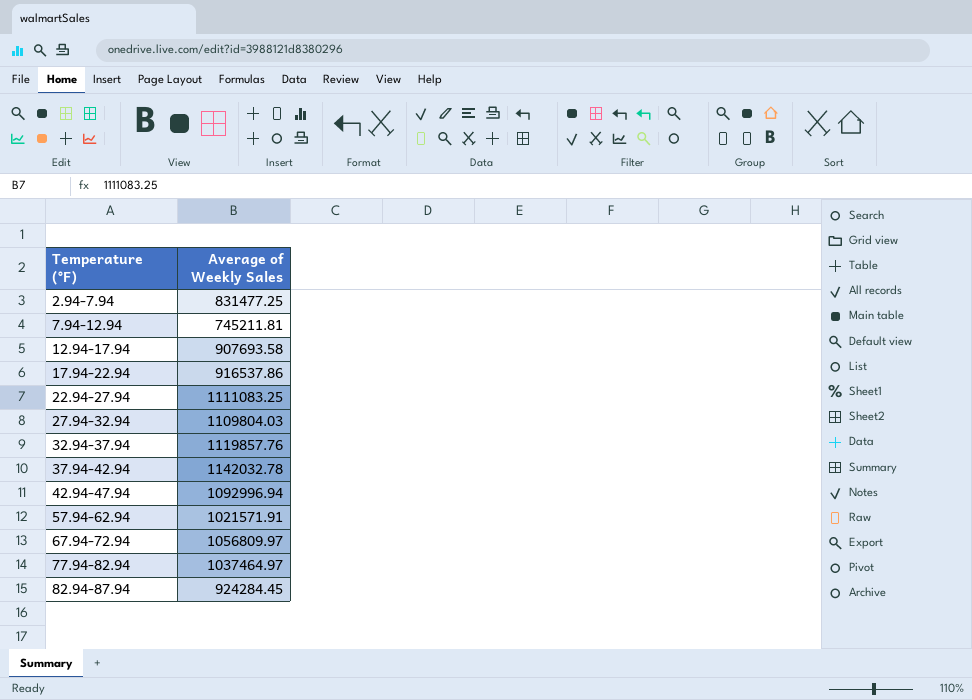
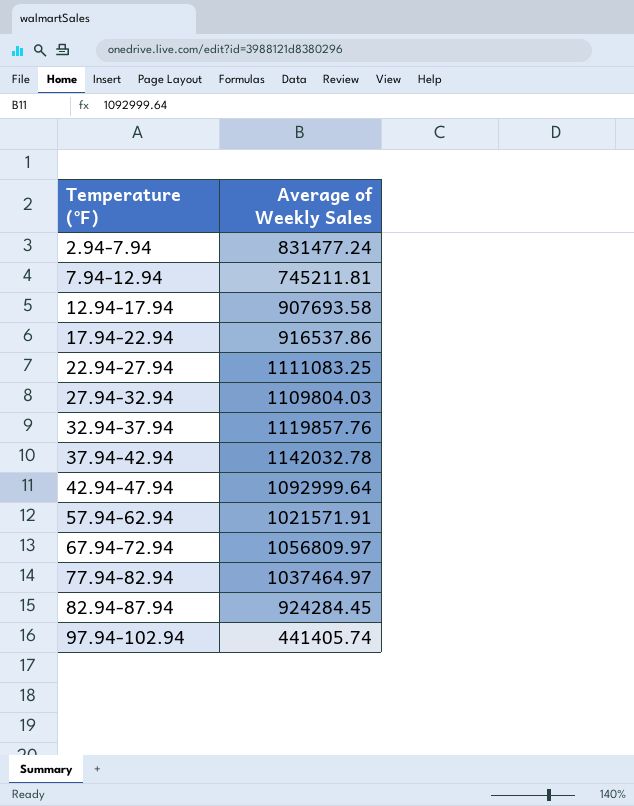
2.94-7.94 | Average of Weekly Sales: 831477.25 -> 831477.24
42.94-47.94 | Average of Weekly Sales: 1092996.94 -> 1092999.64
row 97.94-102.94: none -> 441405.74

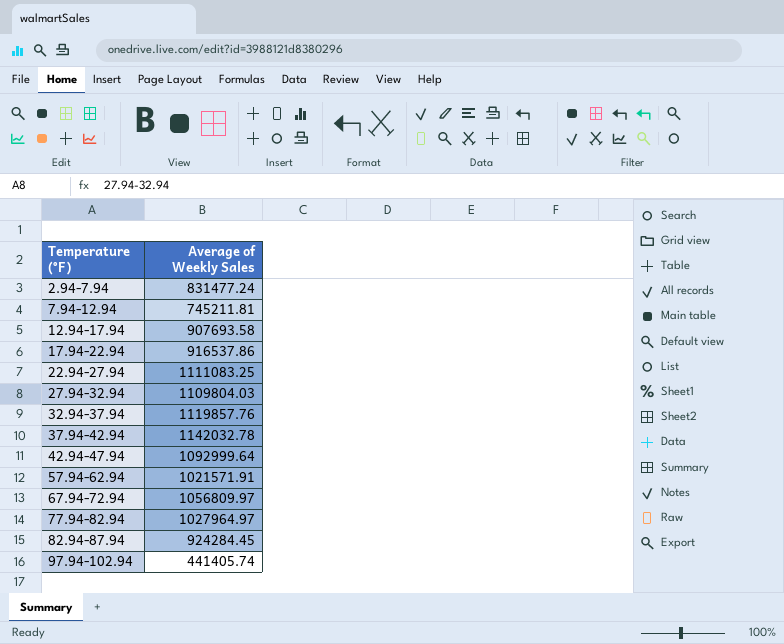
77.94-82.94 | Average of Weekly Sales: 1037464.97 -> 1027964.97

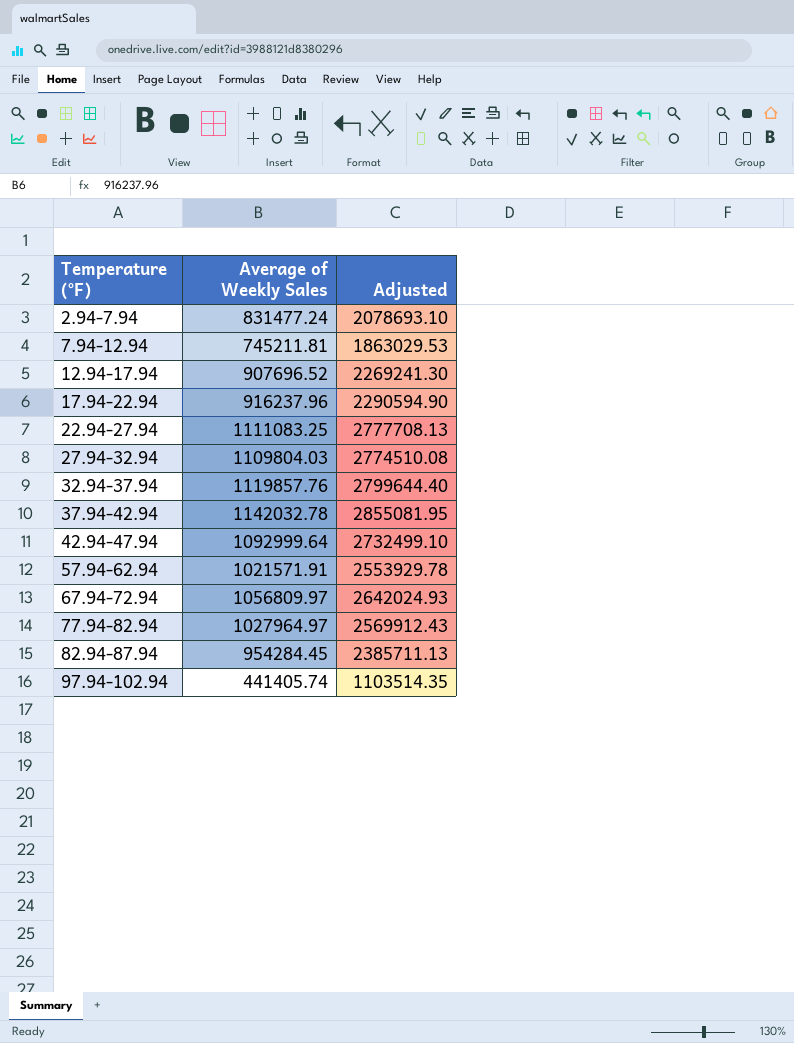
column Adjusted | formula: none -> [Average of Weekly Sales] * 2.5
12.94-17.94 | Average of Weekly Sales: 907693.58 -> 907696.52
17.94-22.94 | Average of Weekly Sales: 916537.86 -> 916237.96
82.94-87.94 | Average of Weekly Sales: 924284.45 -> 954284.45

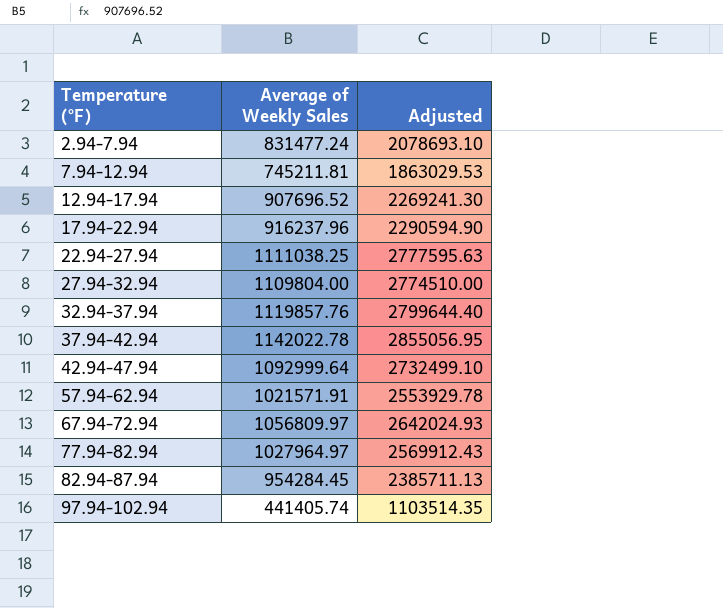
22.94-27.94 | Average of Weekly Sales: 1111083.25 -> 1111038.25
22.94-27.94 | Adjusted: 2777708.13 -> 2777595.63
27.94-32.94 | Average of Weekly Sales: 1109804.03 -> 1109804.00
27.94-32.94 | Adjusted: 2774510.08 -> 2774510.00
37.94-42.94 | Average of Weekly Sales: 1142032.78 -> 1142022.78
37.94-42.94 | Adjusted: 2855081.95 -> 2855056.95

